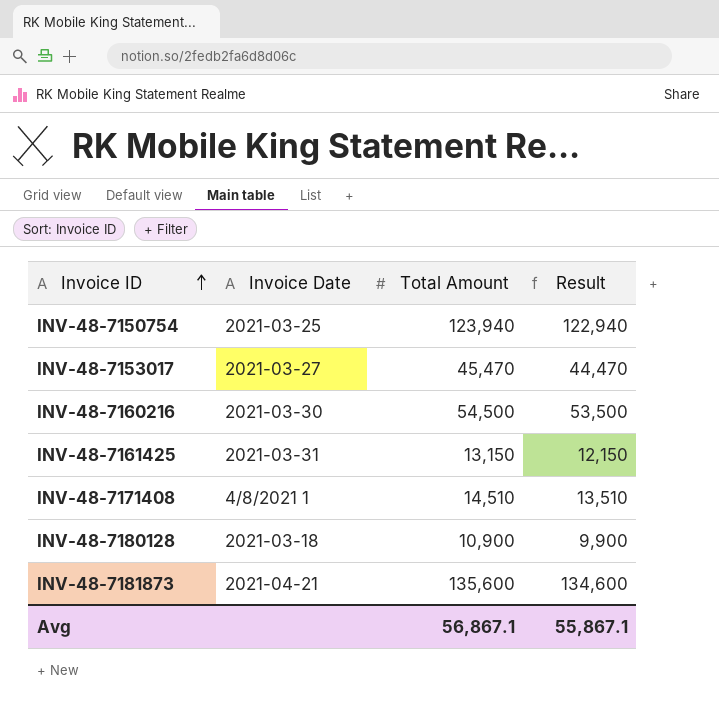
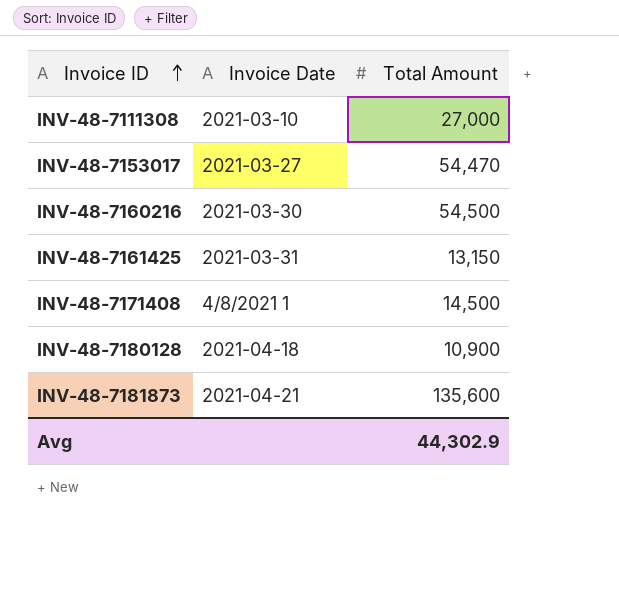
column Result | formula: [Total Amount] - 1000 -> none
row INV-48-7150754: 2021-03-25 | 123,940 | 122,940 -> none
row INV-48-7111308: none -> 2021-03-10 | 27,000
INV-48-7153017 | Total Amount: 45,470 -> 54,470
INV-48-7171408 | Total Amount: 14,510 -> 14,500
INV-48-7180128 | Invoice Date: 2021-03-18 -> 2021-04-18
Avg | Total Amount: 56,867.1 -> 44,302.9

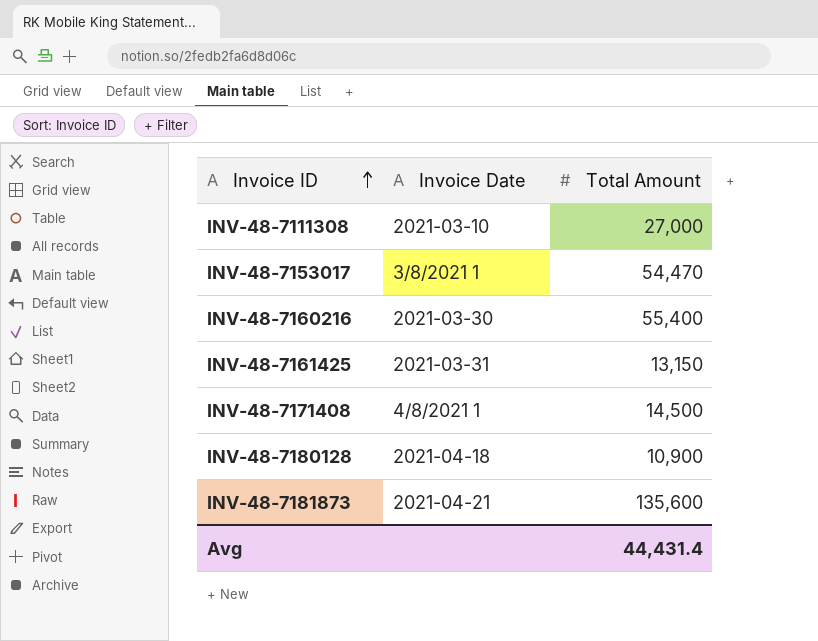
INV-48-7153017 | Invoice Date: 2021-03-27 -> 3/8/2021 1
INV-48-7160216 | Total Amount: 54,500 -> 55,400
Avg | Total Amount: 44,302.9 -> 44,431.4

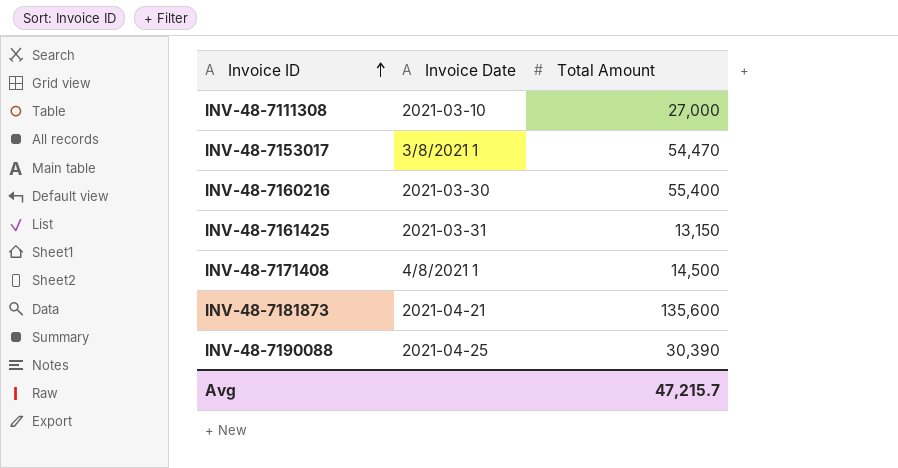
row INV-48-7180128: 2021-04-18 | 10,900 -> none
row INV-48-7190088: none -> 2021-04-25 | 30,390
Avg | Total Amount: 44,431.4 -> 47,215.7

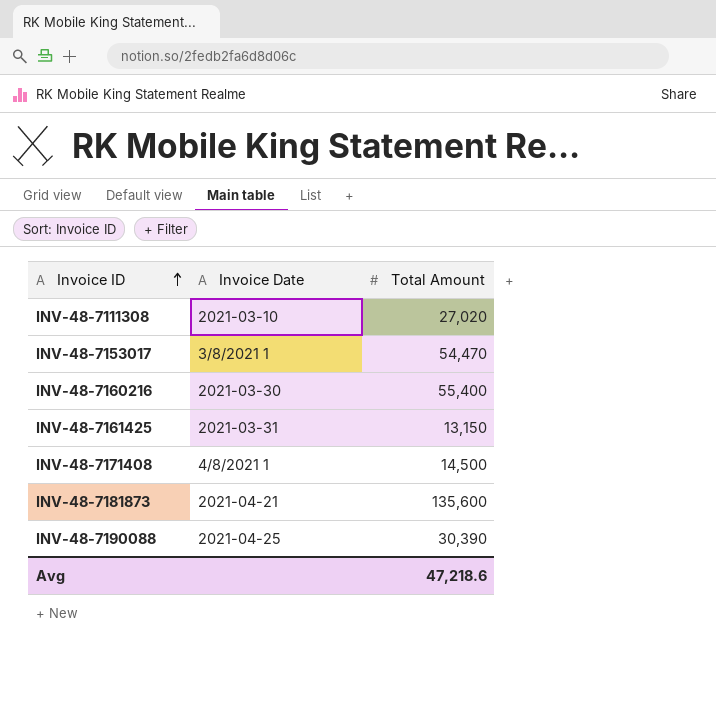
INV-48-7111308 | Total Amount: 27,000 -> 27,020
Avg | Total Amount: 47,215.7 -> 47,218.6

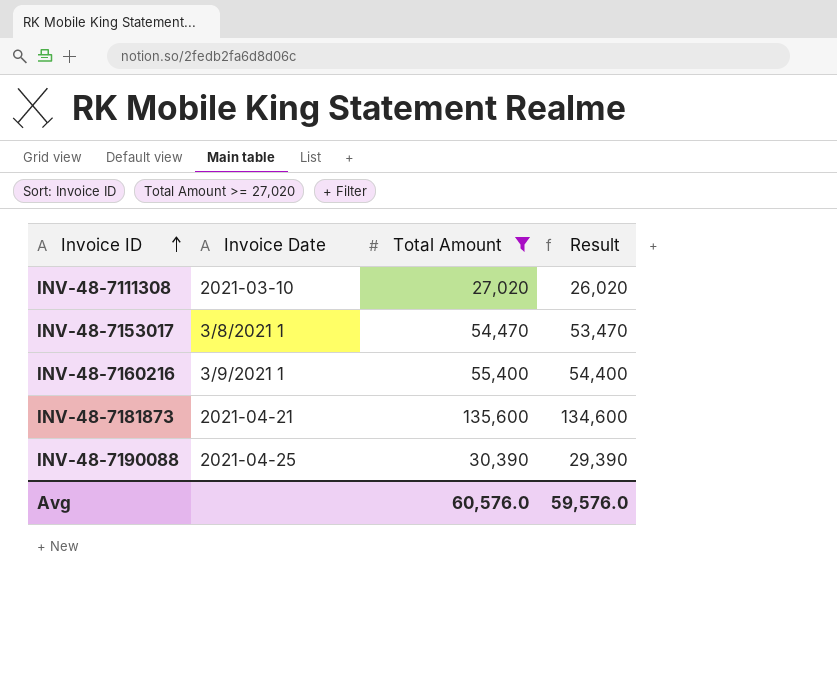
filter: none -> Total Amount >= 27,020
column Result | formula: none -> [Total Amount] - 1000
INV-48-7160216 | Invoice Date: 2021-03-30 -> 3/9/2021 1
Avg | Total Amount: 47,218.6 -> 60,576.0

